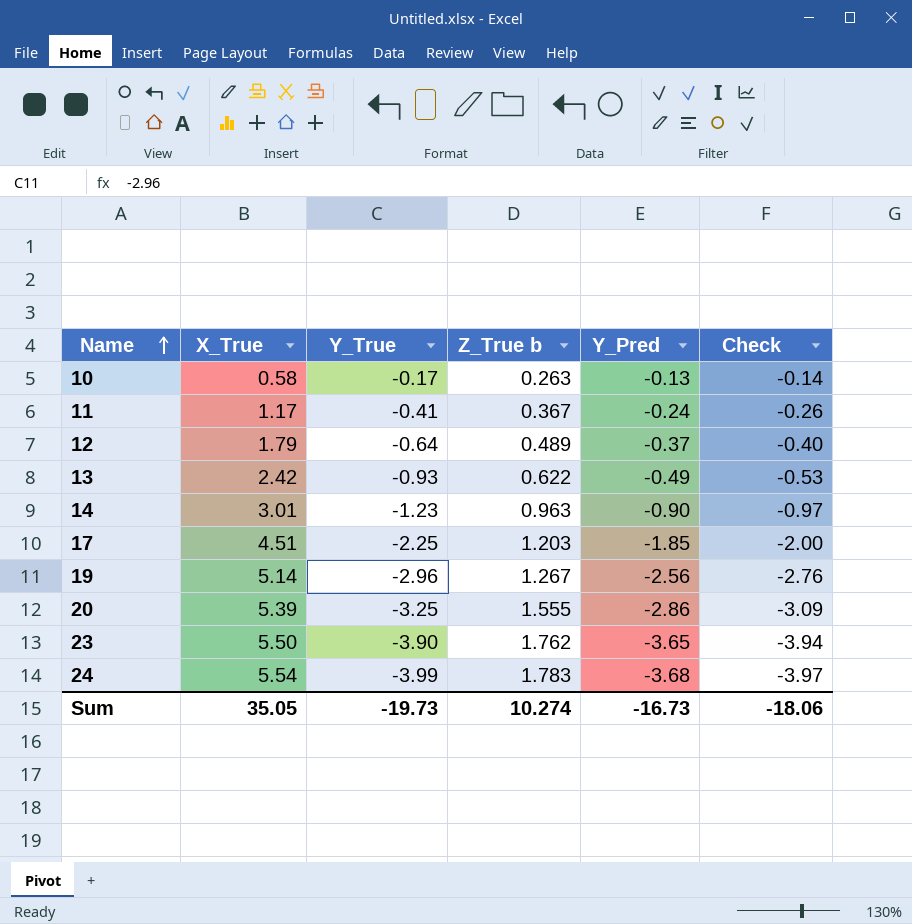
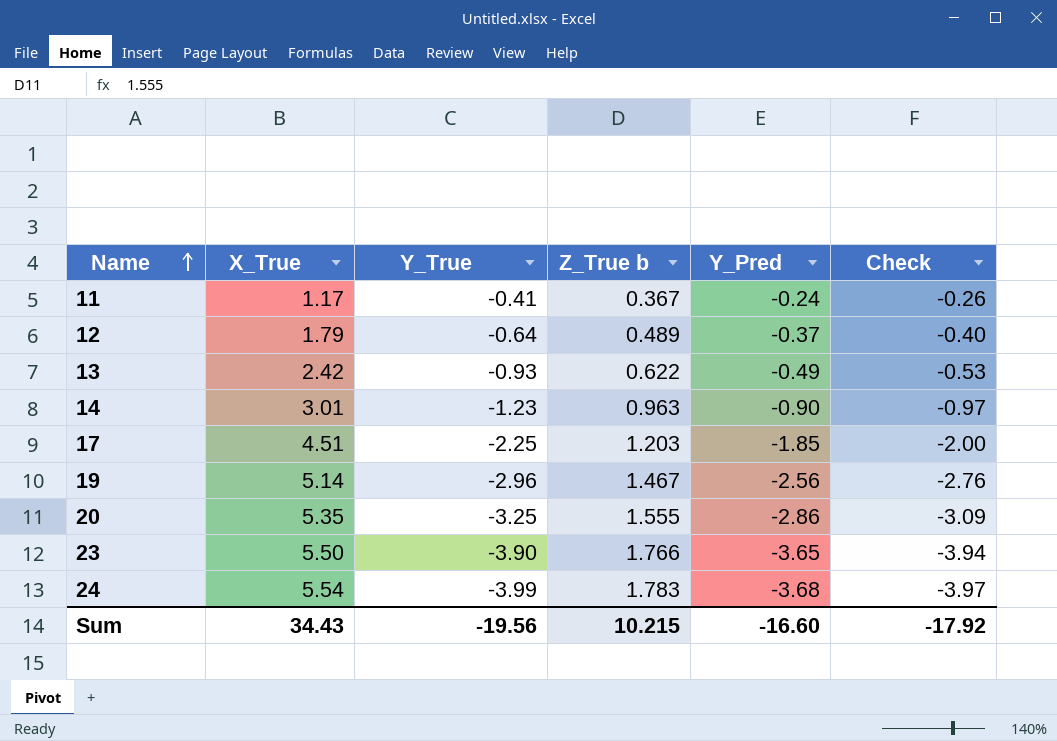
row 10: 0.58 | -0.17 | 0.263 | -0.13 | -0.14 -> none
19 | Z_True b: 1.267 -> 1.467
20 | X_True: 5.39 -> 5.35
23 | Z_True b: 1.762 -> 1.766
Sum | X_True: 35.05 -> 34.43
Sum | Y_True: -19.73 -> -19.56
Sum | Z_True b: 10.274 -> 10.215
Sum | Y_Pred: -16.73 -> -16.60
Sum | Check: -18.06 -> -17.92

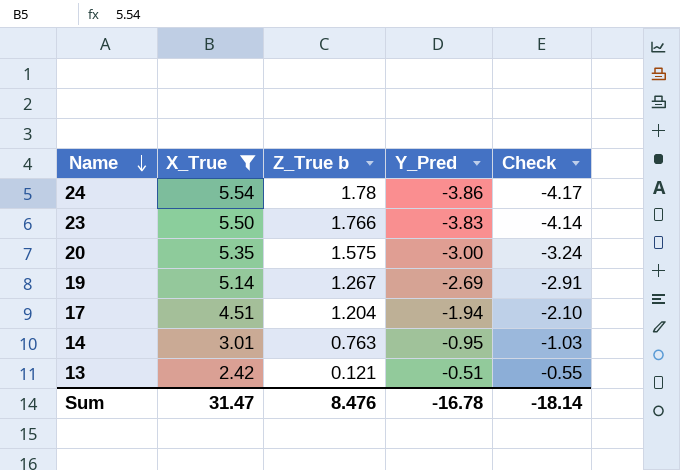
filter: none -> X_True >= 2.42
row order: Name ascending -> Name descending
column Y_True | position: 3 -> none
24 | Z_True b: 1.783 -> 1.78
24 | Y_Pred: -3.68 -> -3.86
24 | Check: -3.97 -> -4.17
23 | Y_Pred: -3.65 -> -3.83
23 | Check: -3.94 -> -4.14
20 | Z_True b: 1.555 -> 1.575
20 | Y_Pred: -2.86 -> -3.00
20 | Check: -3.09 -> -3.24
19 | Z_True b: 1.467 -> 1.267
19 | Y_Pred: -2.56 -> -2.69
19 | Check: -2.76 -> -2.91
17 | Z_True b: 1.203 -> 1.204
17 | Y_Pred: -1.85 -> -1.94
17 | Check: -2.00 -> -2.10
14 | Z_True b: 0.963 -> 0.763
14 | Y_Pred: -0.90 -> -0.95
14 | Check: -0.97 -> -1.03
13 | Z_True b: 0.622 -> 0.121
13 | Y_Pred: -0.49 -> -0.51
13 | Check: -0.53 -> -0.55
Sum | X_True: 34.43 -> 31.47
Sum | Z_True b: 10.215 -> 8.476
Sum | Y_Pred: -16.60 -> -16.78
Sum | Check: -17.92 -> -18.14

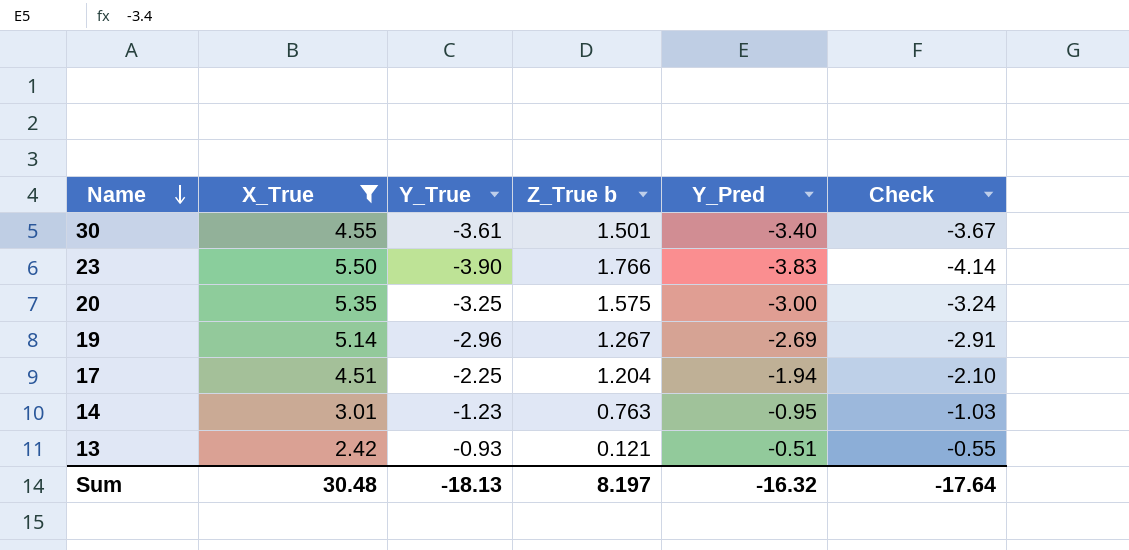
column Y_True | position: none -> 3
row 24: 5.54 | 1.78 | -3.86 | -4.17 -> none
row 30: none -> 4.55 | -3.61 | 1.501 | -3.40 | -3.67
Sum | X_True: 31.47 -> 30.48
Sum | Z_True b: 8.476 -> 8.197
Sum | Y_Pred: -16.78 -> -16.32
Sum | Check: -18.14 -> -17.64

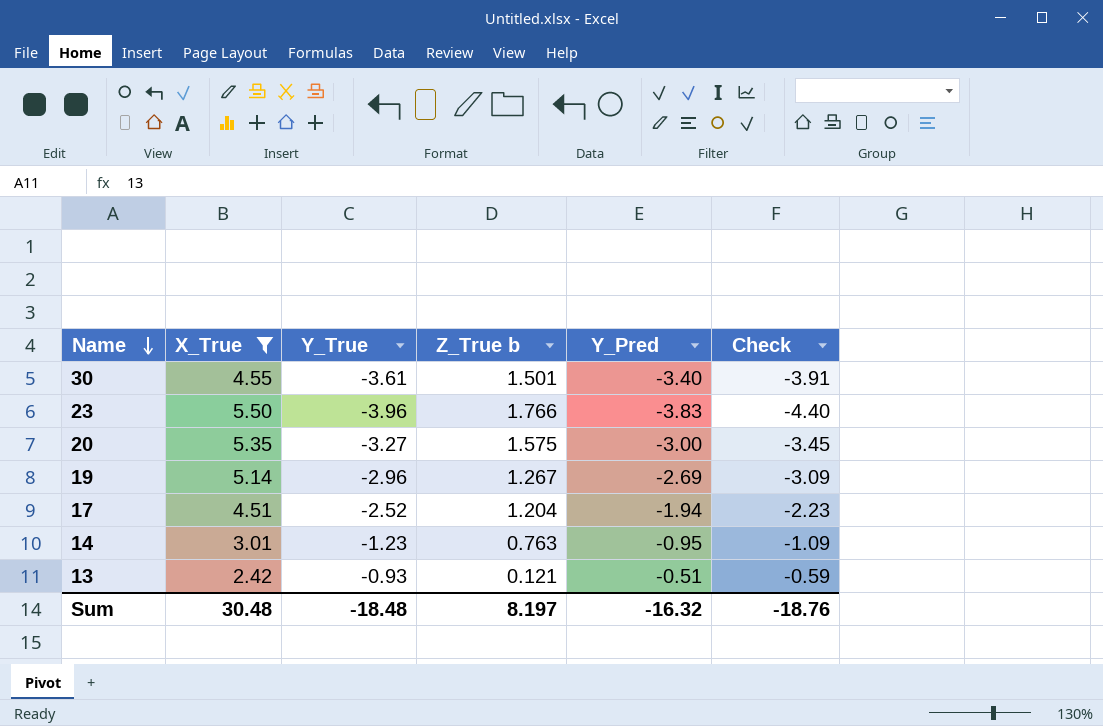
column Check | formula: [Y_Pred] * 1.08 -> [Y_Pred] * 1.15
23 | Y_True: -3.90 -> -3.96
20 | Y_True: -3.25 -> -3.27
17 | Y_True: -2.25 -> -2.52
Sum | Y_True: -18.13 -> -18.48
Sum | Check: -17.64 -> -18.76

